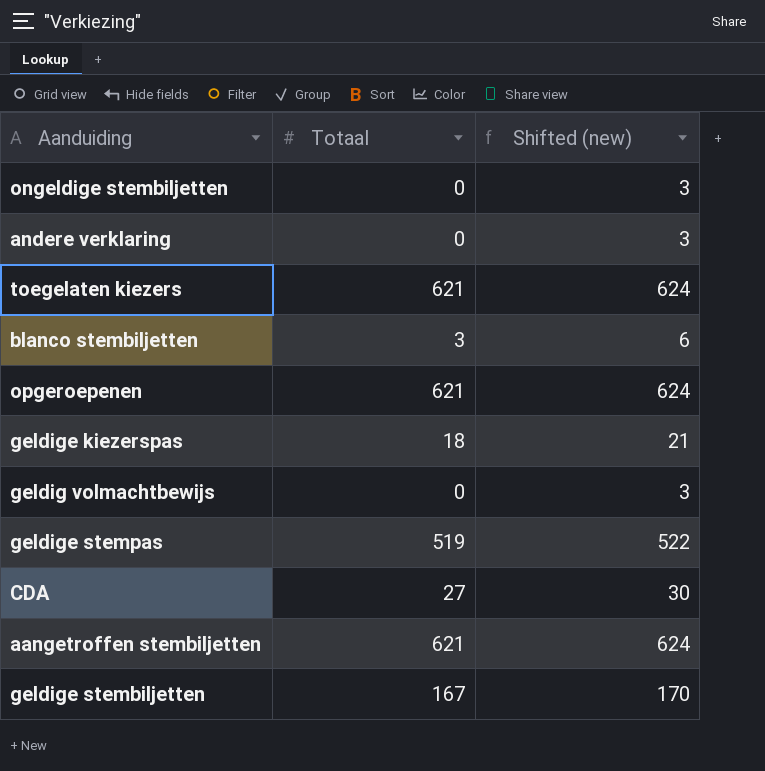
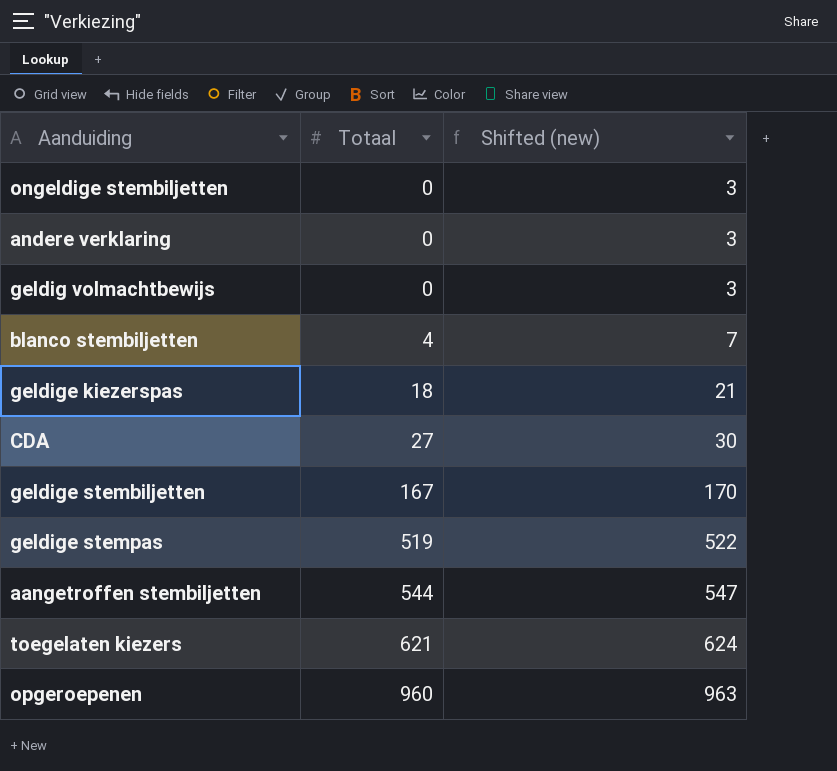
row order: none -> Totaal ascending
blanco stembiljetten | Totaal: 3 -> 4
blanco stembiljetten | Shifted (new): 6 -> 7
aangetroffen stembiljetten | Totaal: 621 -> 544
aangetroffen stembiljetten | Shifted (new): 624 -> 547
opgeroepenen | Totaal: 621 -> 960
opgeroepenen | Shifted (new): 624 -> 963

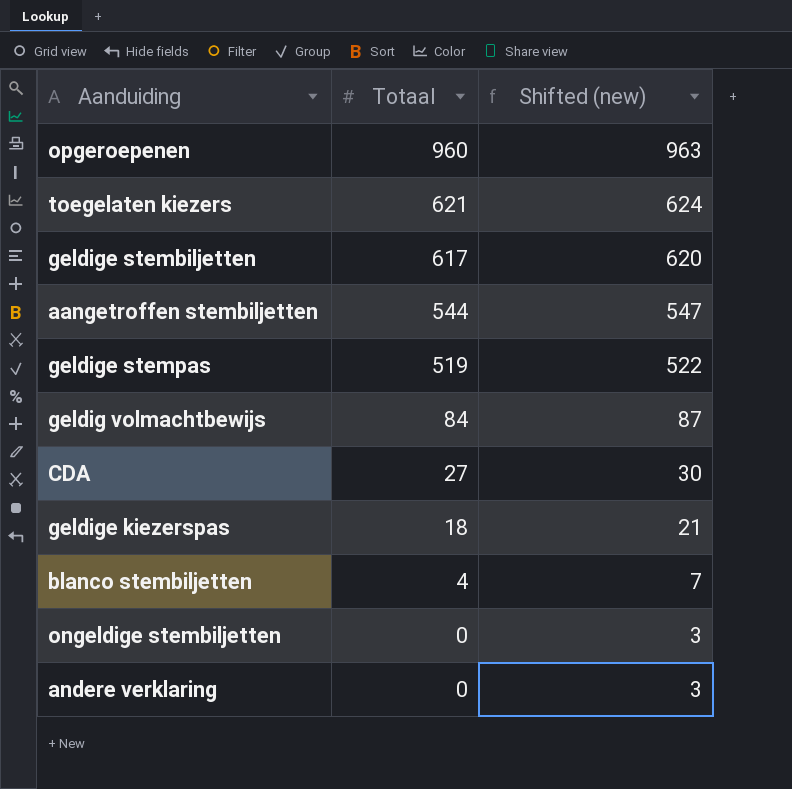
row order: Totaal ascending -> Totaal descending
geldige stembiljetten | Totaal: 167 -> 617
geldige stembiljetten | Shifted (new): 170 -> 620
geldig volmachtbewijs | Totaal: 0 -> 84
geldig volmachtbewijs | Shifted (new): 3 -> 87

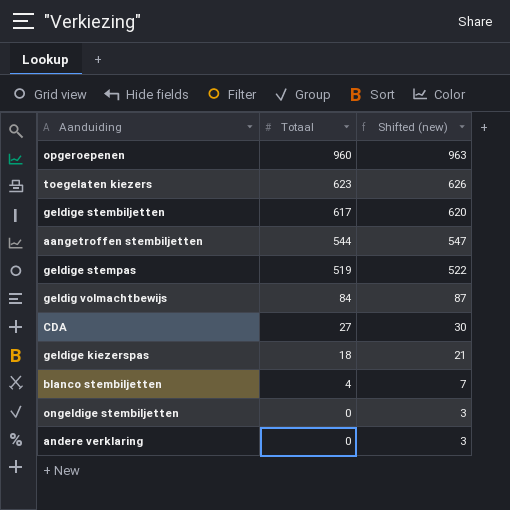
toegelaten kiezers | Totaal: 621 -> 623
toegelaten kiezers | Shifted (new): 624 -> 626

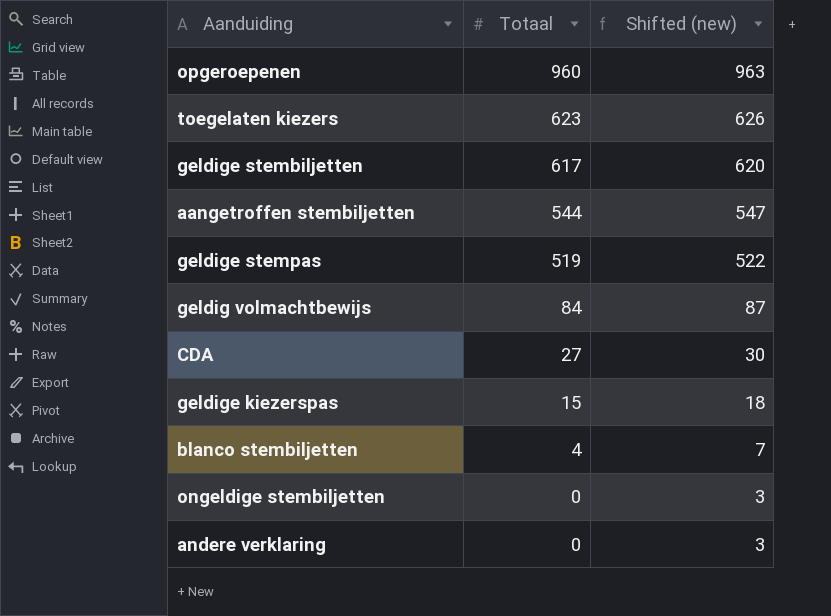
geldige kiezerspas | Totaal: 18 -> 15
geldige kiezerspas | Shifted (new): 21 -> 18

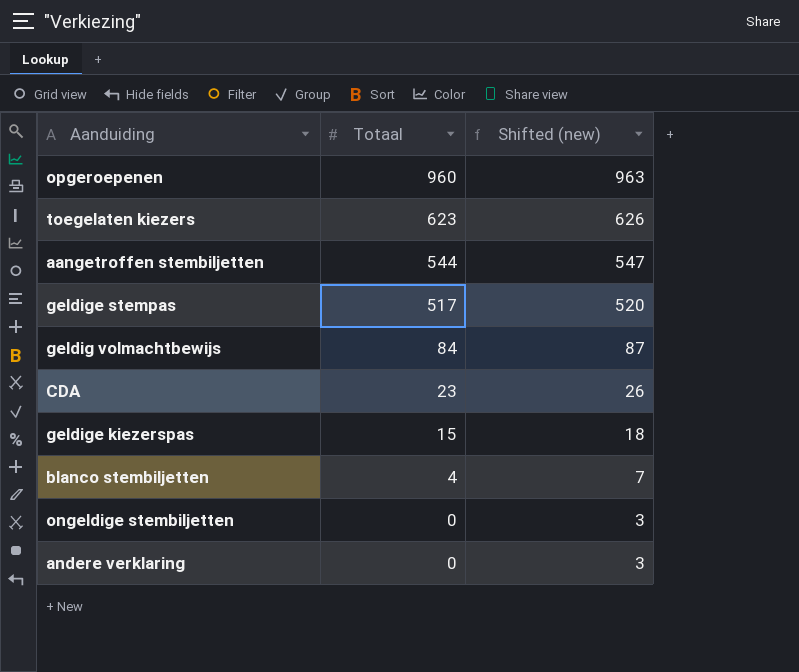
row geldige stembiljetten: 617 | 620 -> none
geldige stempas | Totaal: 519 -> 517
geldige stempas | Shifted (new): 522 -> 520
CDA | Totaal: 27 -> 23
CDA | Shifted (new): 30 -> 26

